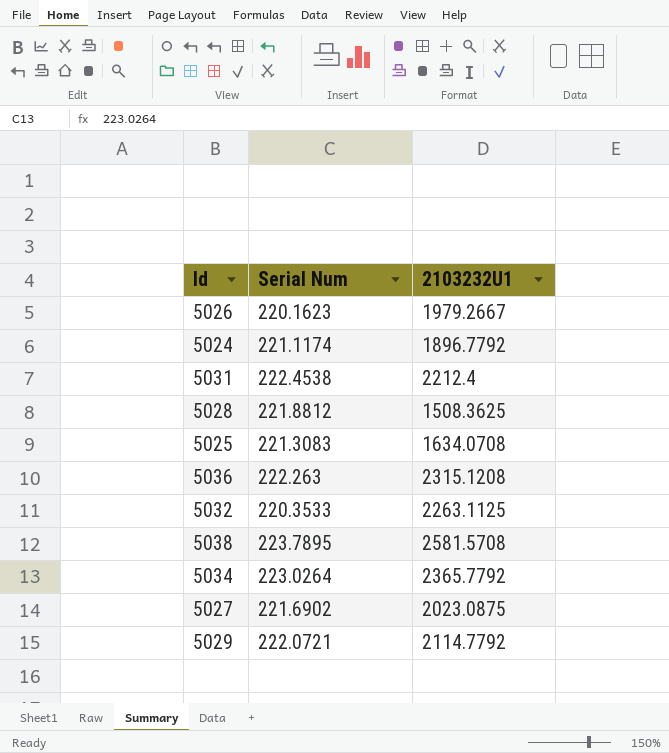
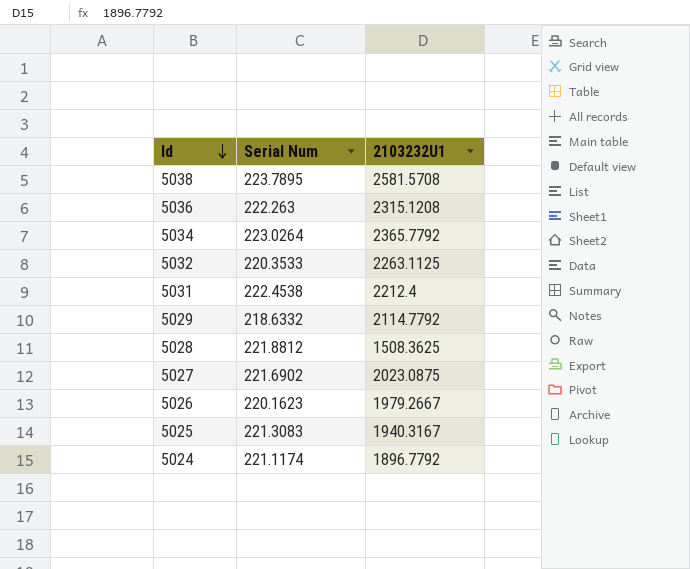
row order: none -> Id descending
5029 | Serial Num: 222.0721 -> 218.6332
5025 | 2103232U1: 1634.0708 -> 1940.3167

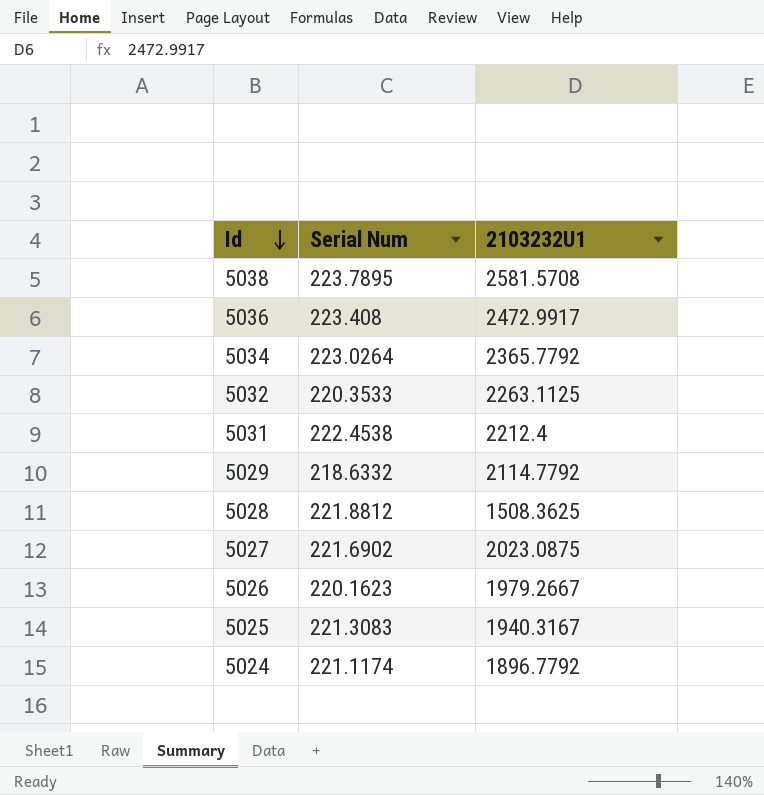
5036 | Serial Num: 222.263 -> 223.408
5036 | 2103232U1: 2315.1208 -> 2472.9917

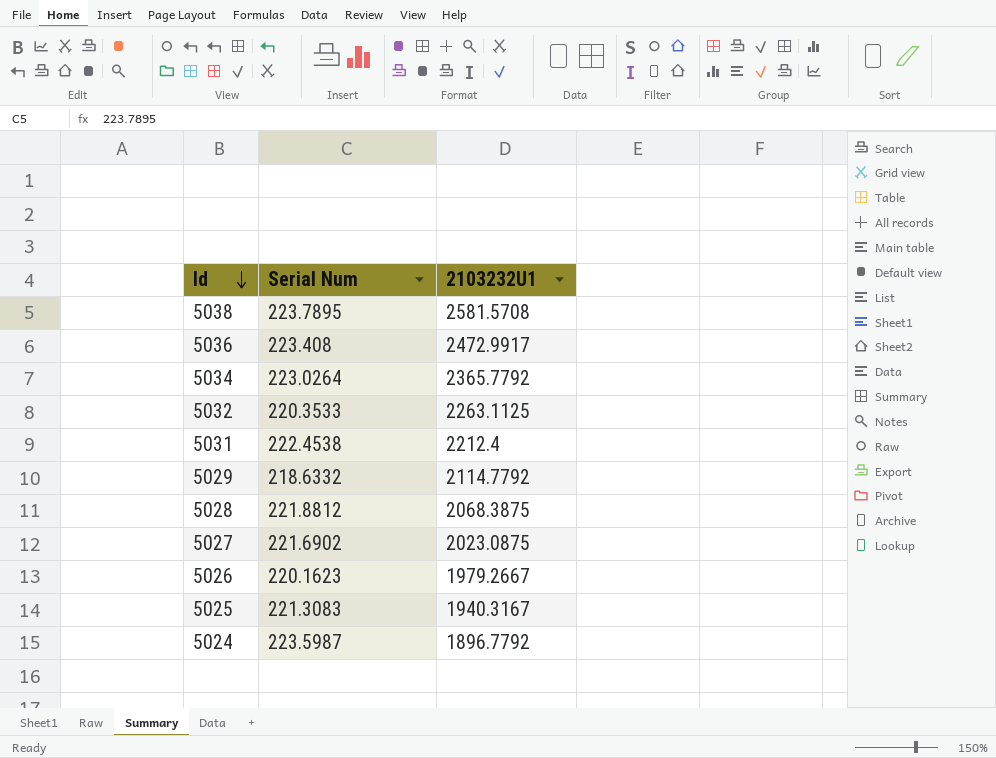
5028 | 2103232U1: 1508.3625 -> 2068.3875
5024 | Serial Num: 221.1174 -> 223.5987

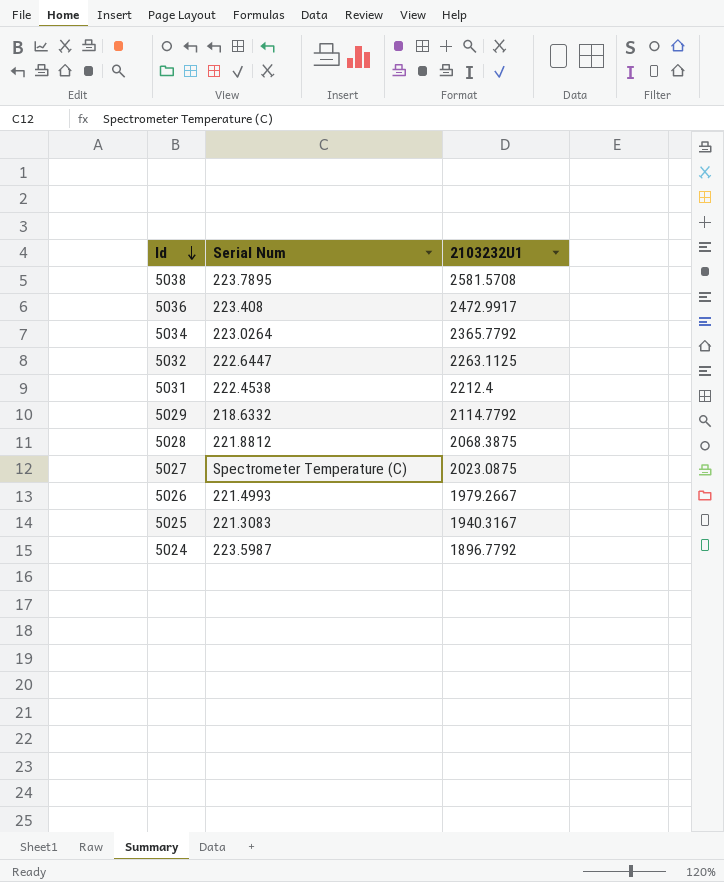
5032 | Serial Num: 220.3533 -> 222.6447
5027 | Serial Num: 221.6902 -> Spectrometer Temperature (C)
5026 | Serial Num: 220.1623 -> 221.4993

